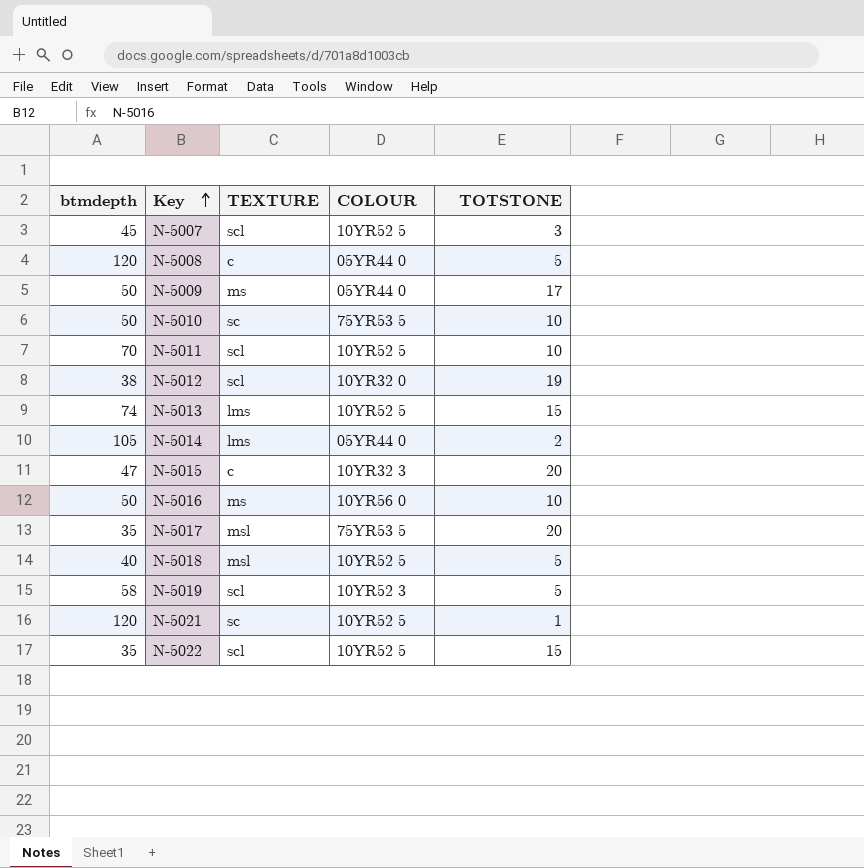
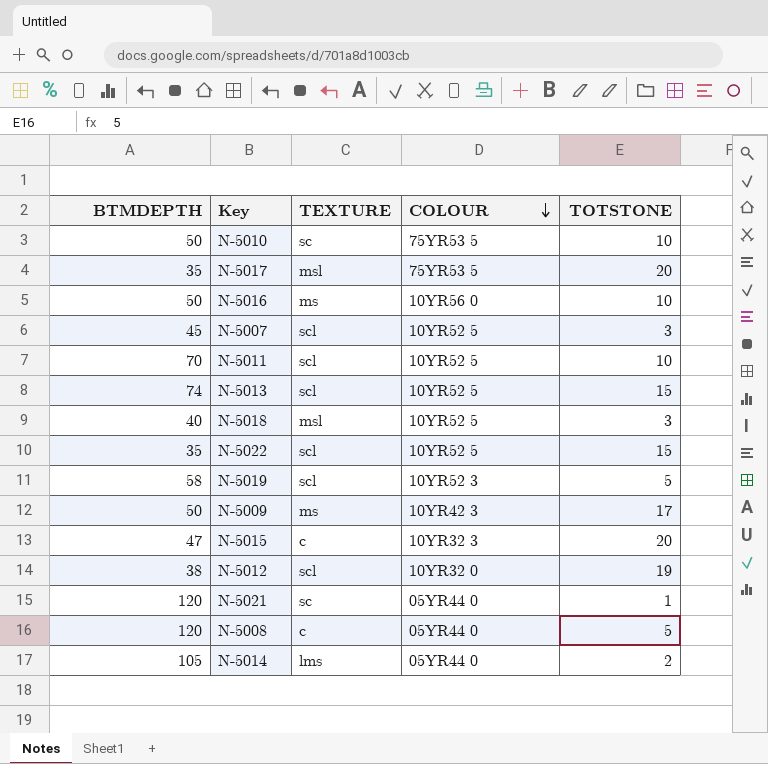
row order: Key ascending -> COLOUR descending
column name: btmdepth -> BTMDEPTH
N-5013 | TEXTURE: lms -> scl
N-5018 | TOTSTONE: 5 -> 3
N-5009 | COLOUR: 05YR44 0 -> 10YR42 3
N-5021 | COLOUR: 10YR52 5 -> 05YR44 0

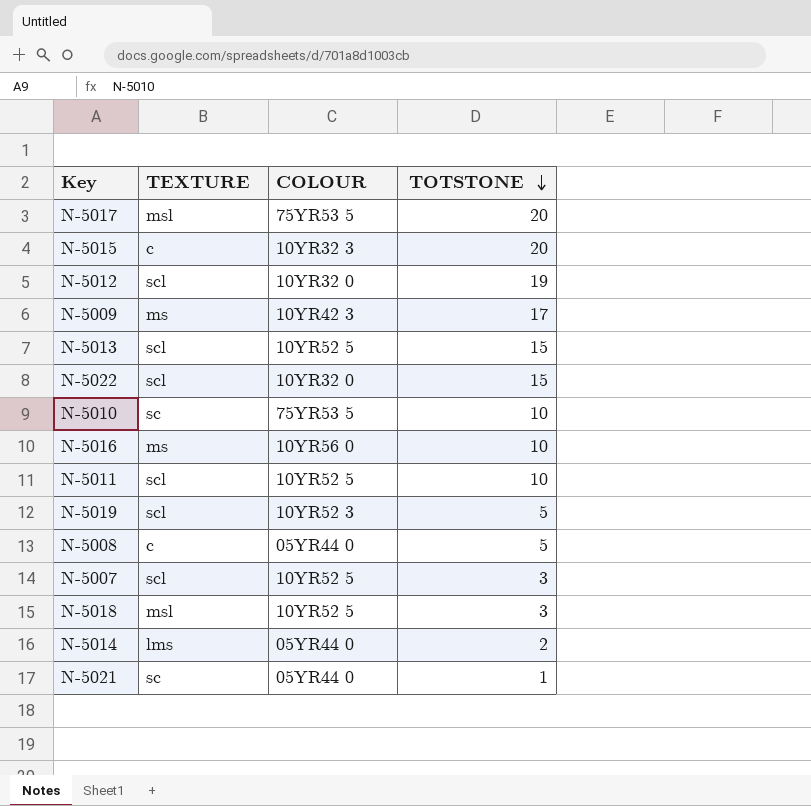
row order: COLOUR descending -> TOTSTONE descending
column BTMDEPTH | position: 1 -> none
N-5022 | COLOUR: 10YR52 5 -> 10YR32 0

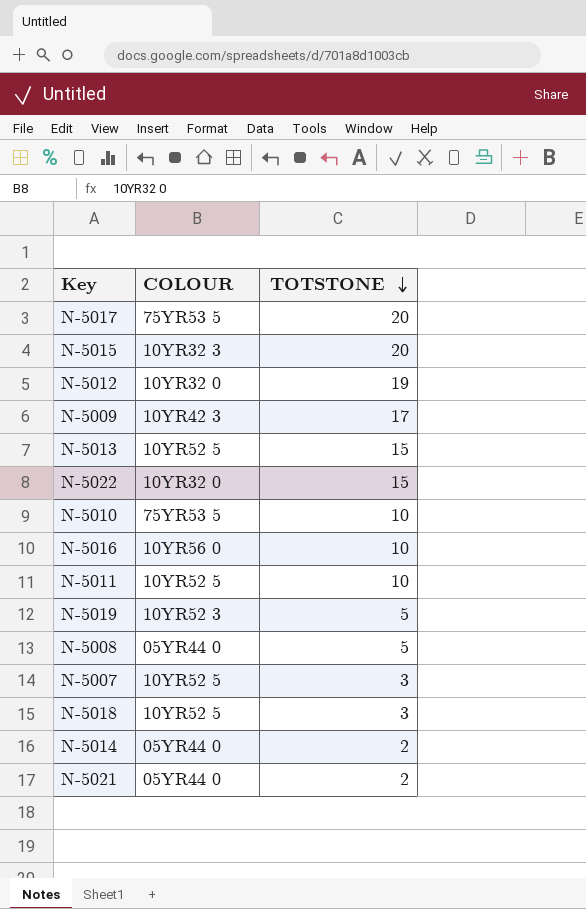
column TEXTURE | position: 2 -> none
N-5021 | TOTSTONE: 1 -> 2

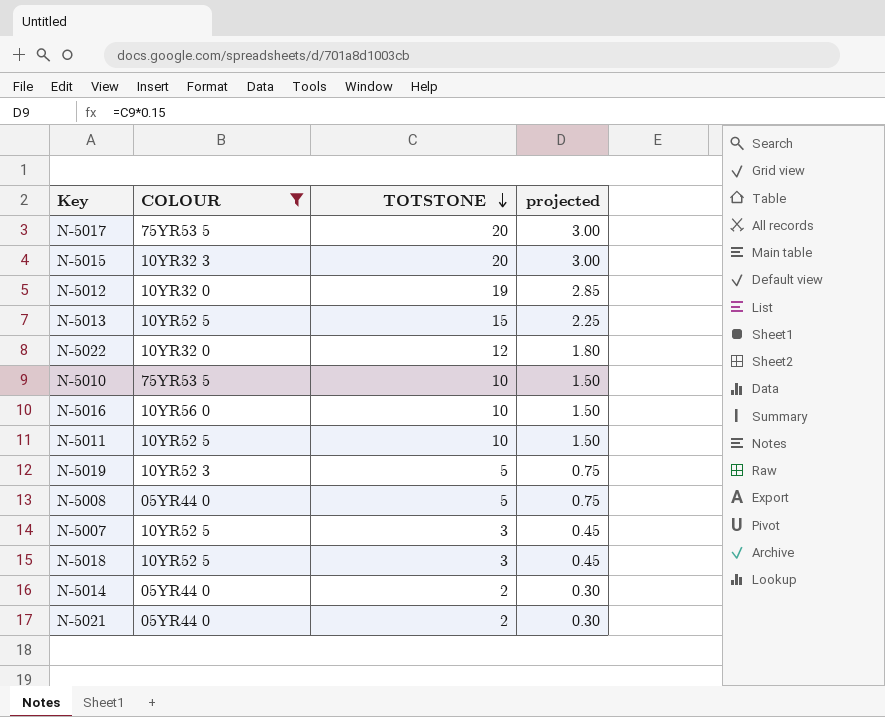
filter: none -> COLOUR != 10YR42 3
column projected | formula: none -> [TOTSTONE] * 0.15
N-5022 | TOTSTONE: 15 -> 12

